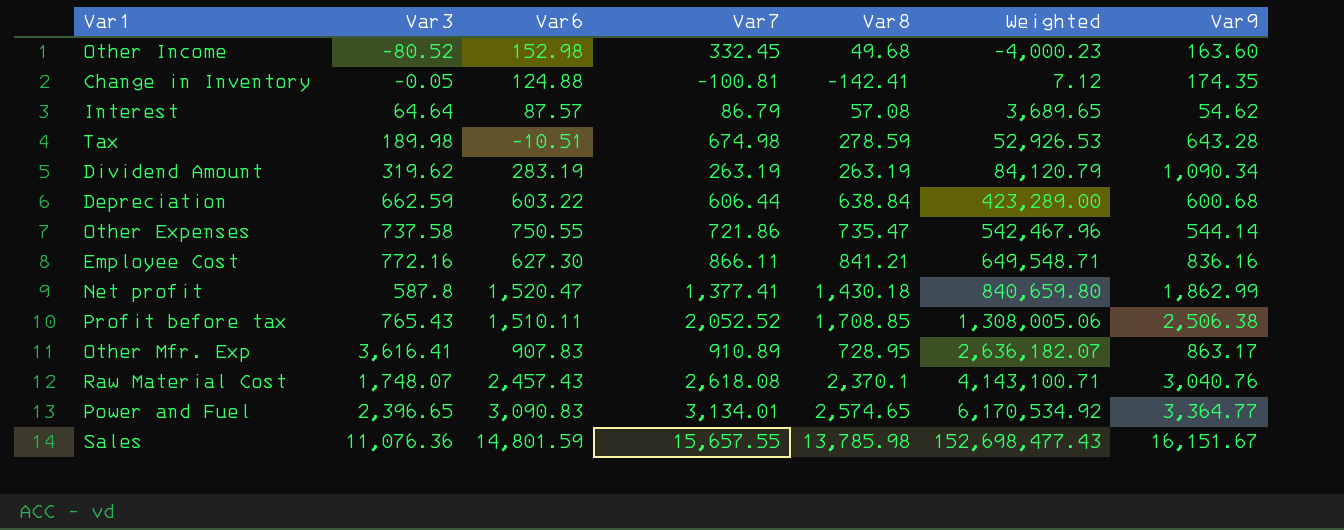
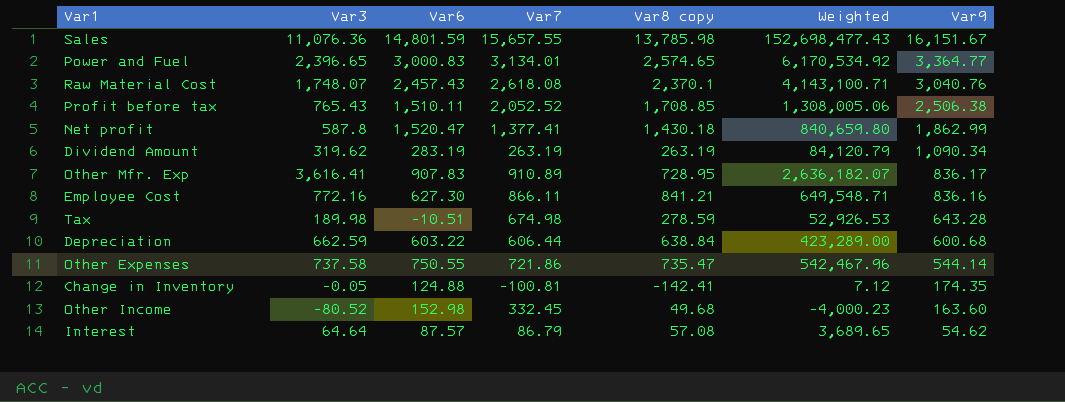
row order: Weighted ascending -> Var9 descending
column name: Var8 -> Var8 copy
Power and Fuel | Var6: 3,090.83 -> 3,000.83
Other Mfr. Exp | Var9: 863.17 -> 836.17

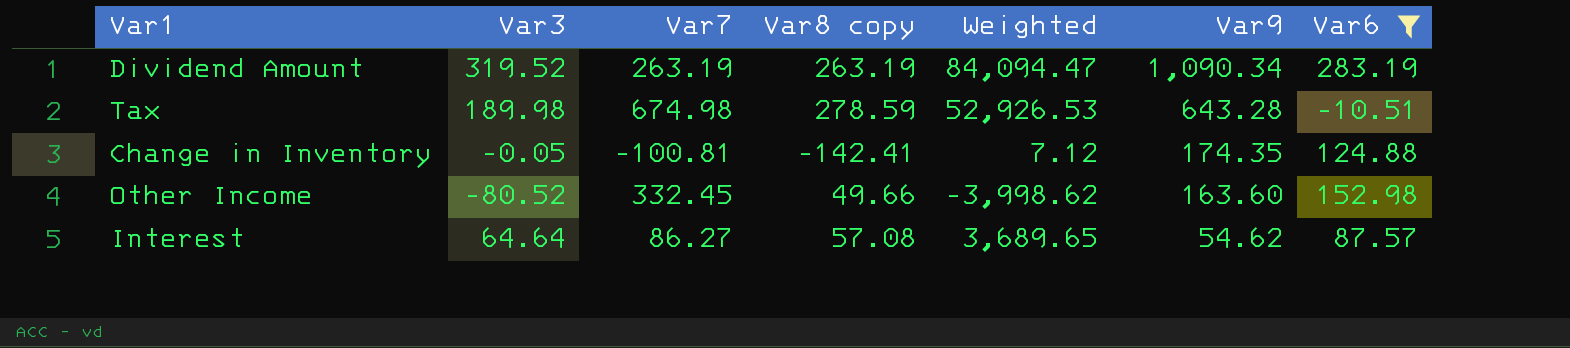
filter: none -> Var6 <= 283.19
column Var6 | position: 3 -> 7
Dividend Amount | Var3: 319.62 -> 319.52
Dividend Amount | Weighted: 84,120.79 -> 84,094.47
Other Income | Var8 copy: 49.68 -> 49.66
Other Income | Weighted: -4,000.23 -> -3,998.62
Interest | Var7: 86.79 -> 86.27

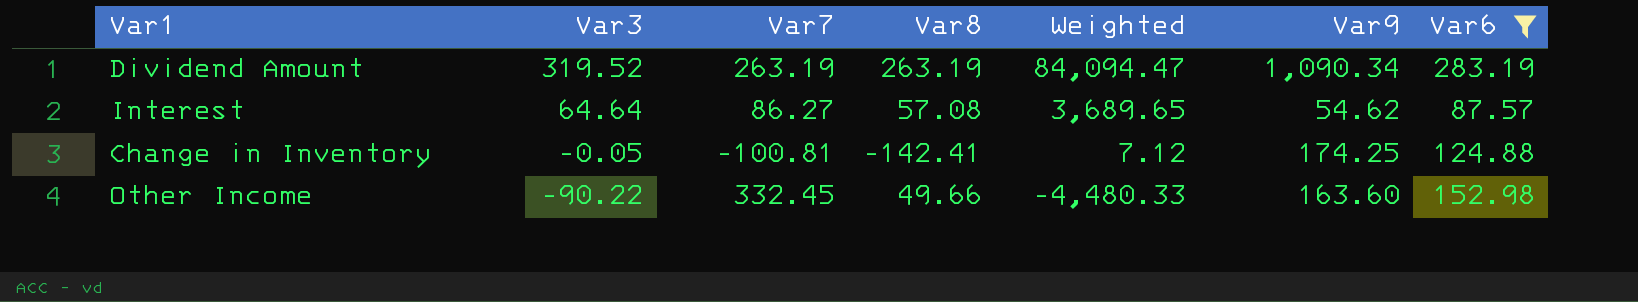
row order: Var9 descending -> Var3 descending
column name: Var8 copy -> Var8
row Tax: 189.98 | 674.98 | 278.59 | 52,926.53 | 643.28 | -10.51 -> none
Change in Inventory | Var9: 174.35 -> 174.25
Other Income | Var3: -80.52 -> -90.22
Other Income | Weighted: -3,998.62 -> -4,480.33

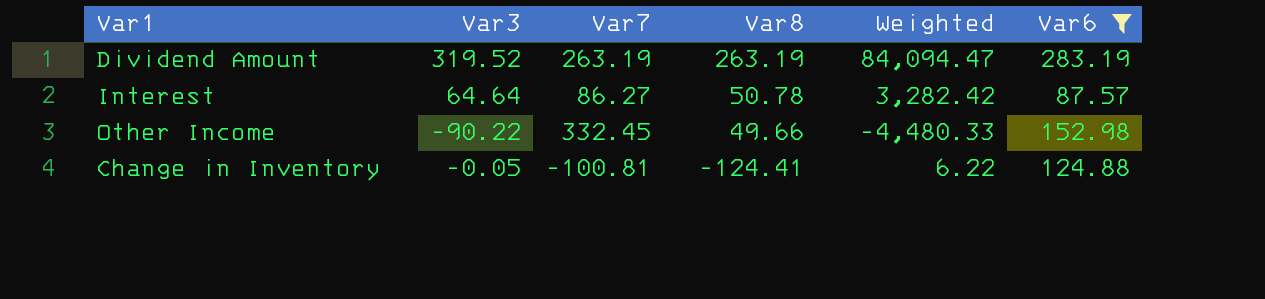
row order: Var3 descending -> Var8 descending
column Var9 | position: 6 -> none
Interest | Var8: 57.08 -> 50.78
Interest | Weighted: 3,689.65 -> 3,282.42
Change in Inventory | Var8: -142.41 -> -124.41
Change in Inventory | Weighted: 7.12 -> 6.22

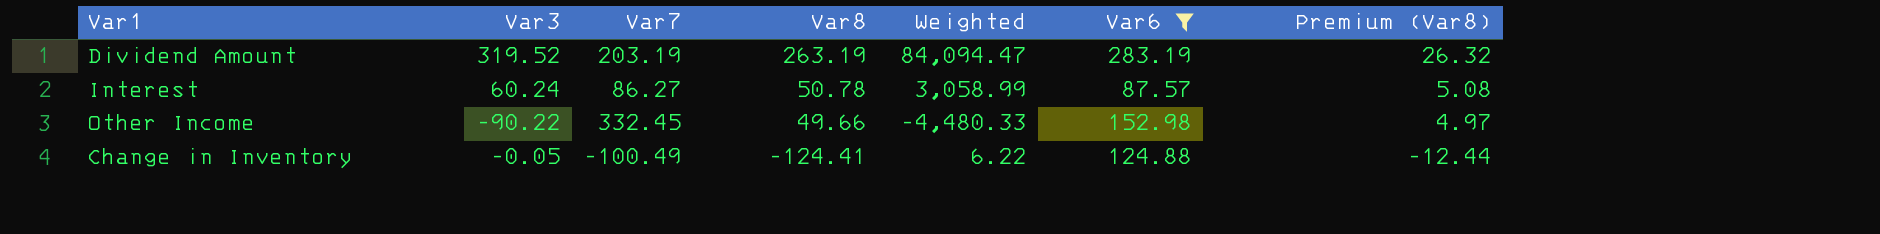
column Premium (Var8) | formula: none -> [Var8] * 0.1
Dividend Amount | Var7: 263.19 -> 203.19
Interest | Var3: 64.64 -> 60.24
Interest | Weighted: 3,282.42 -> 3,058.99
Change in Inventory | Var7: -100.81 -> -100.49

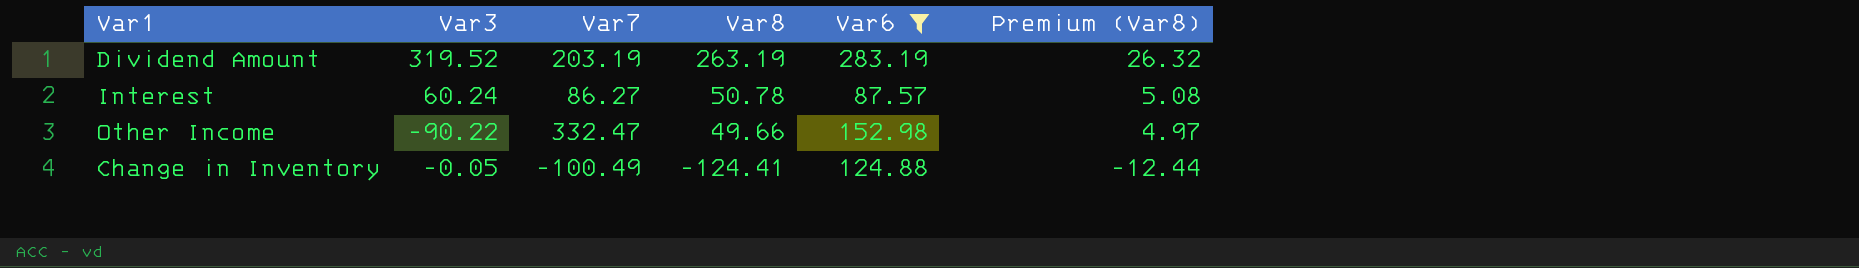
column Weighted | formula: [Var3] * [Var8] -> none
Other Income | Var7: 332.45 -> 332.47

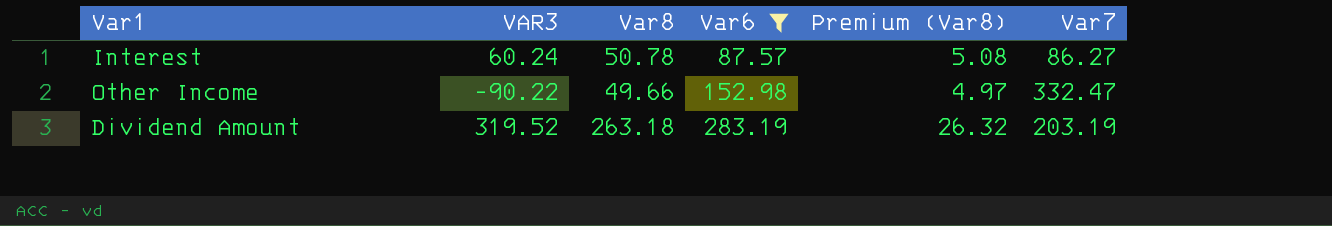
row order: Var8 descending -> Var6 ascending
column name: Var3 -> VAR3
column Var7 | position: 3 -> 6
row Change in Inventory: -0.05 | -100.49 | -124.41 | 124.88 | -12.44 -> none
Dividend Amount | Var8: 263.19 -> 263.18

